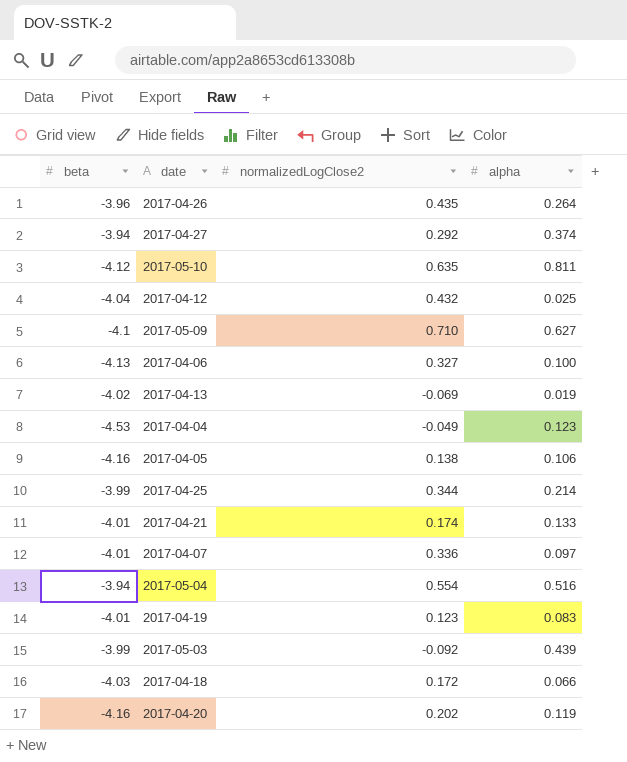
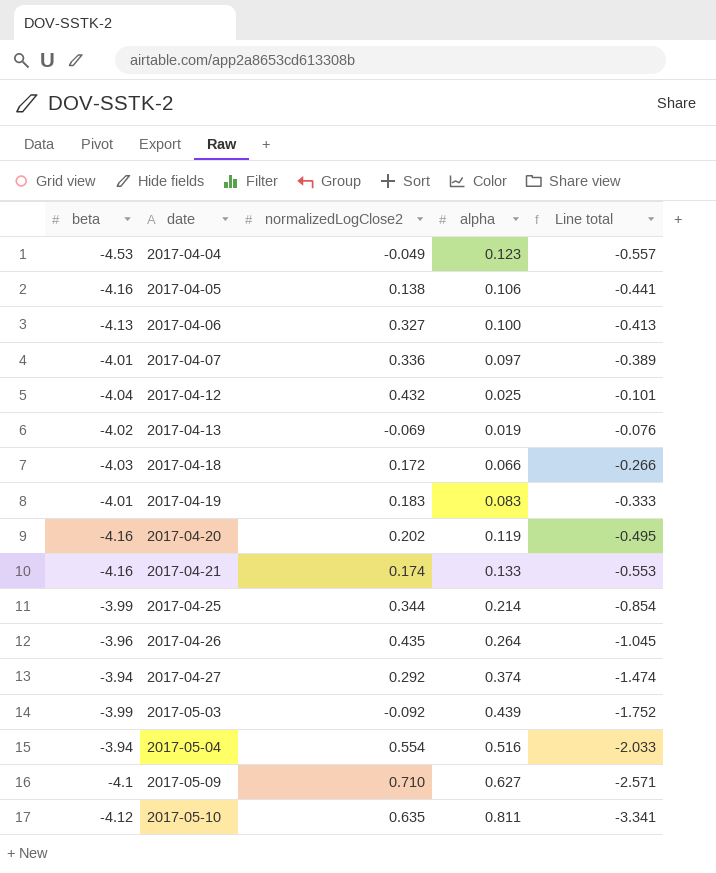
row order: none -> date ascending
column Line total | formula: none -> [beta] * [alpha]
2017-04-19 | normalizedLogClose2: 0.123 -> 0.183
2017-04-21 | beta: -4.01 -> -4.16

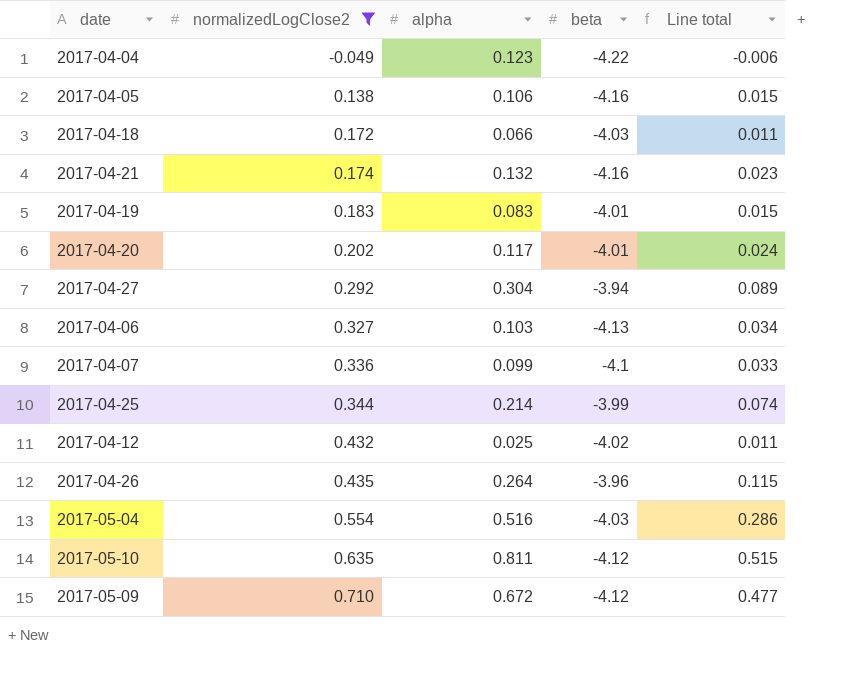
filter: none -> normalizedLogClose2 >= -0.049
row order: date ascending -> normalizedLogClose2 ascending
column beta | position: 1 -> 4
column Line total | formula: [beta] * [alpha] -> [normalizedLogClose2] * [alpha]
2017-04-04 | beta: -4.53 -> -4.22
2017-04-21 | alpha: 0.133 -> 0.132
2017-04-20 | alpha: 0.119 -> 0.117
2017-04-20 | beta: -4.16 -> -4.01
2017-04-27 | alpha: 0.374 -> 0.304
2017-04-06 | alpha: 0.100 -> 0.103
2017-04-07 | alpha: 0.097 -> 0.099
2017-04-07 | beta: -4.01 -> -4.1
2017-04-12 | beta: -4.04 -> -4.02
2017-05-04 | beta: -3.94 -> -4.03
2017-05-09 | alpha: 0.627 -> 0.672
2017-05-09 | beta: -4.1 -> -4.12

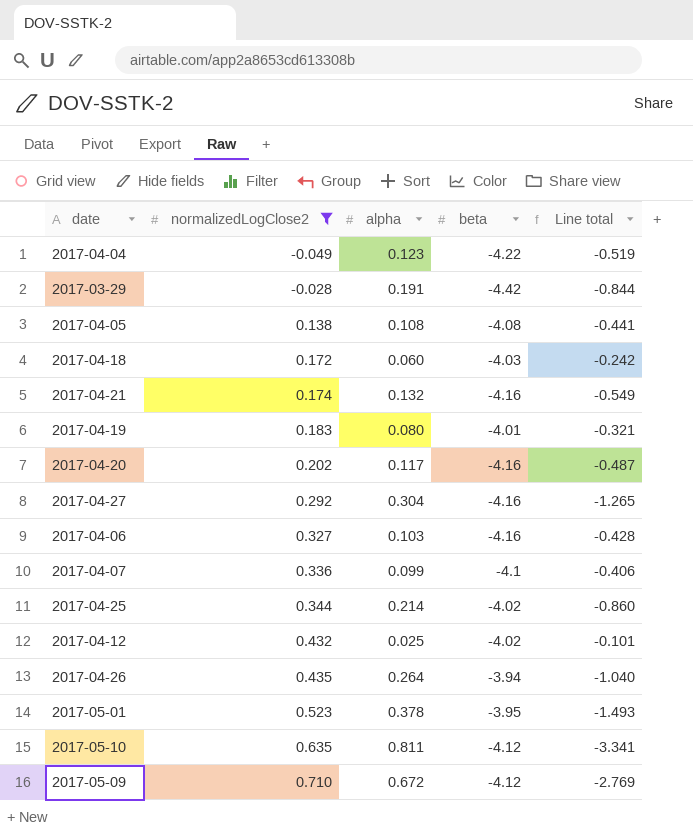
column Line total | formula: [normalizedLogClose2] * [alpha] -> [alpha] * [beta]
row 2017-05-04: 0.554 | 0.516 | -4.03 | 0.286 -> none
row 2017-03-29: none -> -0.028 | 0.191 | -4.42 | -0.844
2017-04-05 | alpha: 0.106 -> 0.108
2017-04-05 | beta: -4.16 -> -4.08
2017-04-18 | alpha: 0.066 -> 0.060
2017-04-19 | alpha: 0.083 -> 0.080
2017-04-20 | beta: -4.01 -> -4.16
2017-04-27 | beta: -3.94 -> -4.16
2017-04-06 | beta: -4.13 -> -4.16
2017-04-25 | beta: -3.99 -> -4.02
2017-04-26 | beta: -3.96 -> -3.94
row 2017-05-01: none -> 0.523 | 0.378 | -3.95 | -1.493

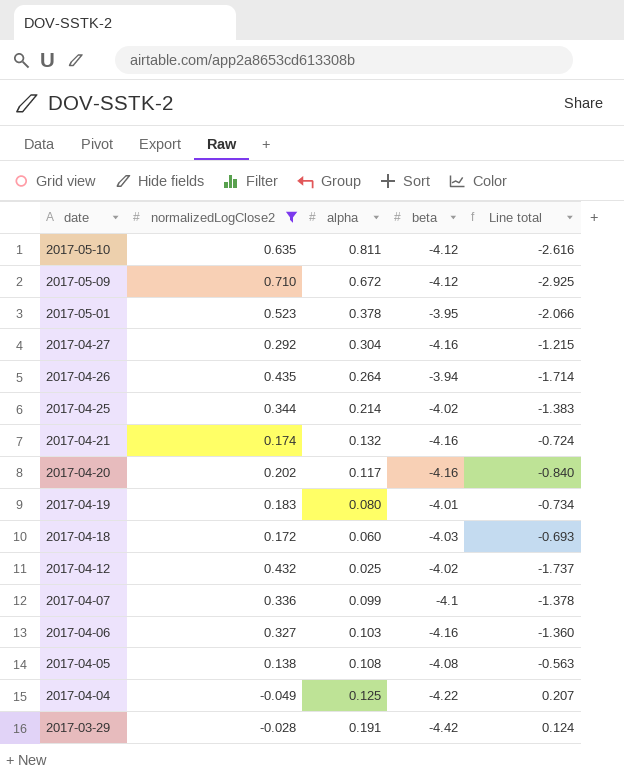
row order: normalizedLogClose2 ascending -> date descending
column Line total | formula: [alpha] * [beta] -> [normalizedLogClose2] * [beta]
2017-04-04 | alpha: 0.123 -> 0.125

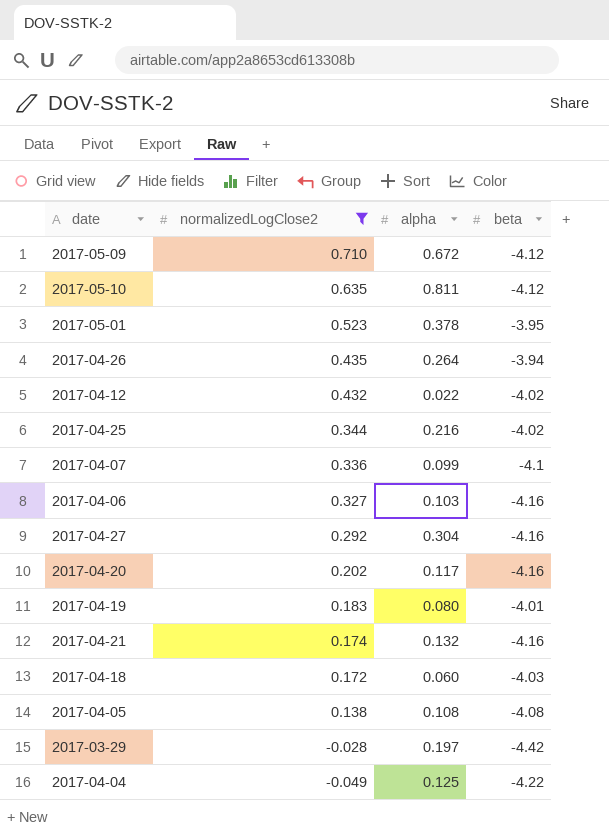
row order: date descending -> normalizedLogClose2 descending
column Line total | formula: [normalizedLogClose2] * [beta] -> none
2017-04-12 | alpha: 0.025 -> 0.022
2017-04-25 | alpha: 0.214 -> 0.216
2017-03-29 | alpha: 0.191 -> 0.197

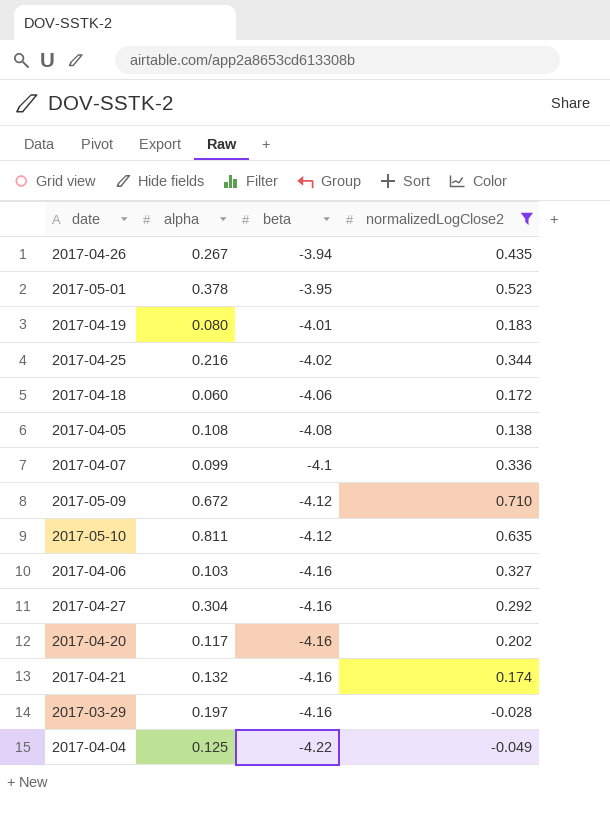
row order: normalizedLogClose2 descending -> beta descending
column normalizedLogClose2 | position: 2 -> 4
row 2017-04-12: 0.432 | 0.022 | -4.02 -> none
2017-04-26 | alpha: 0.264 -> 0.267
2017-04-18 | beta: -4.03 -> -4.06
2017-03-29 | beta: -4.42 -> -4.16

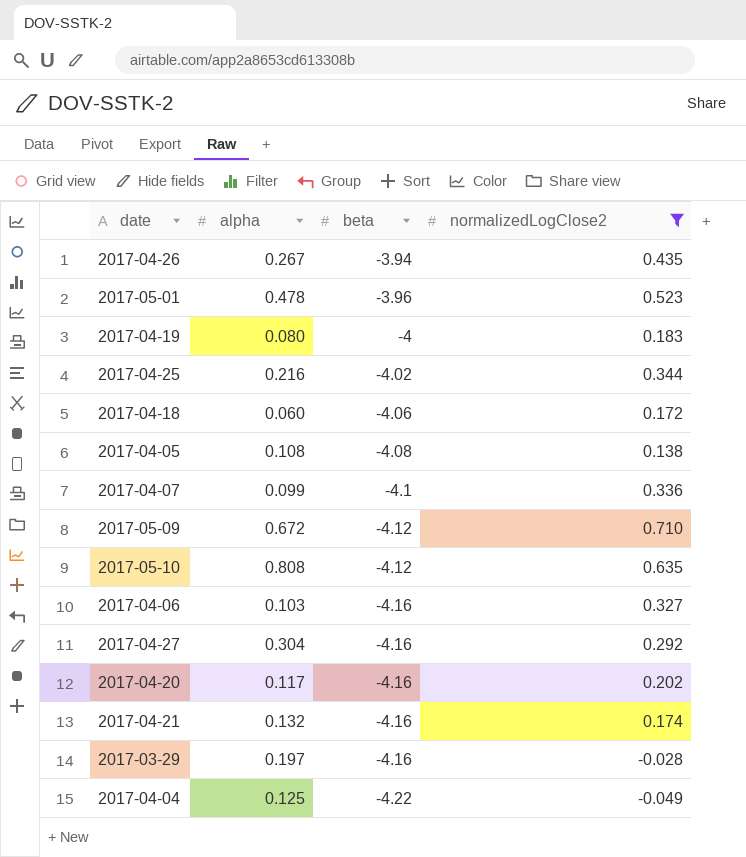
2017-05-01 | alpha: 0.378 -> 0.478
2017-05-01 | beta: -3.95 -> -3.96
2017-04-19 | beta: -4.01 -> -4
2017-05-10 | alpha: 0.811 -> 0.808

